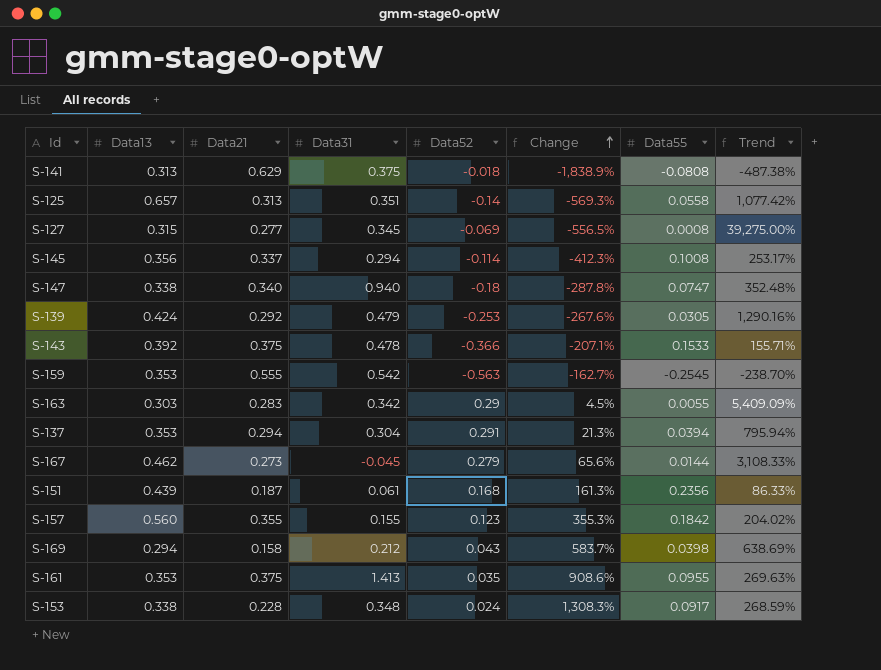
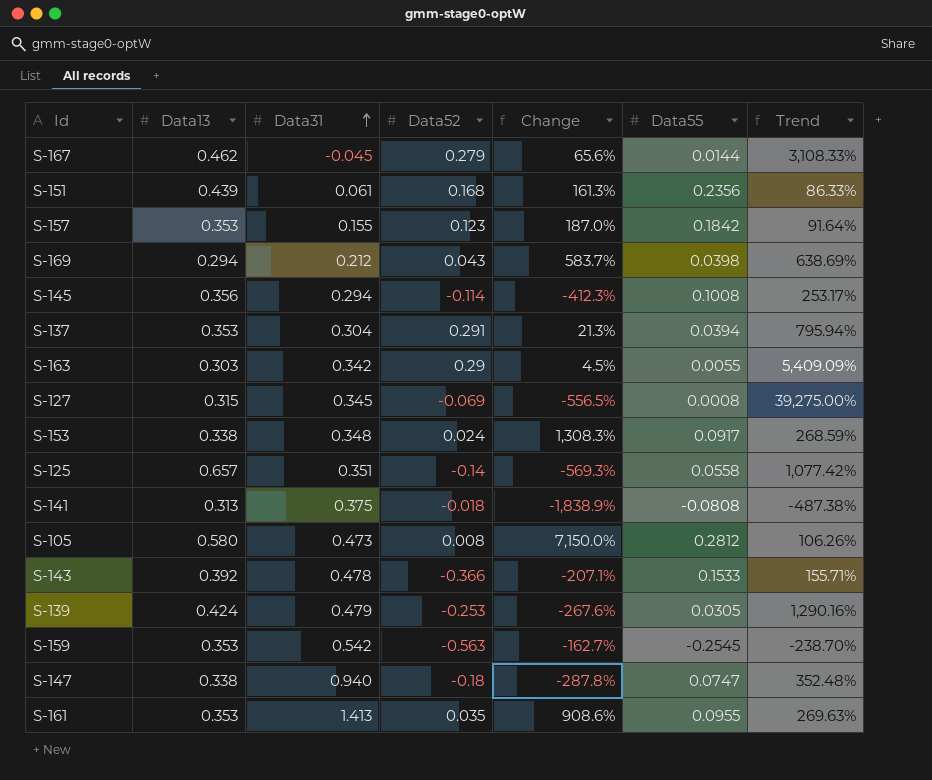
row order: Change ascending -> Data31 ascending
column Data21 | position: 3 -> none
S-157 | Data13: 0.560 -> 0.353
S-157 | Change: 355.3% -> 187.0%
S-157 | Trend: 204.02% -> 91.64%
row S-105: none -> 0.580 | 0.473 | 0.008 | 7,150.0% | 0.2812 | 106.26%

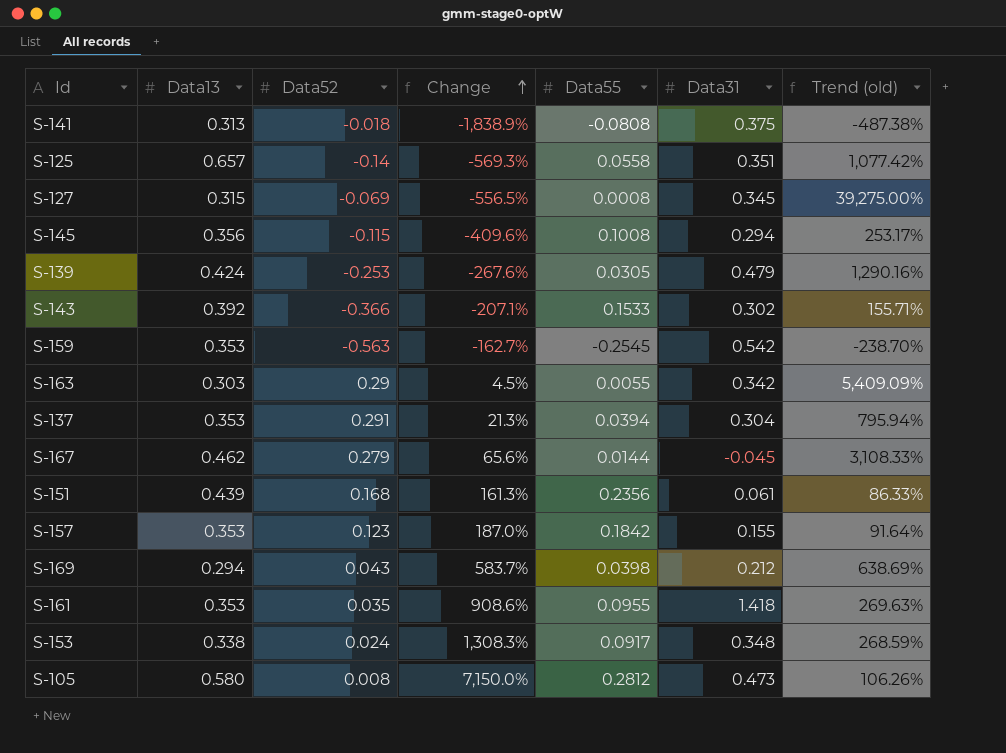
row order: Data31 ascending -> Change ascending
column Data31 | position: 3 -> 6
column name: Trend -> Trend (old)
row S-147: 0.338 | 0.940 | -0.18 | -287.8% | 0.0747 | 352.48% -> none
S-145 | Data52: -0.114 -> -0.115
S-145 | Change: -412.3% -> -409.6%
S-143 | Data31: 0.478 -> 0.302
S-161 | Data31: 1.413 -> 1.418

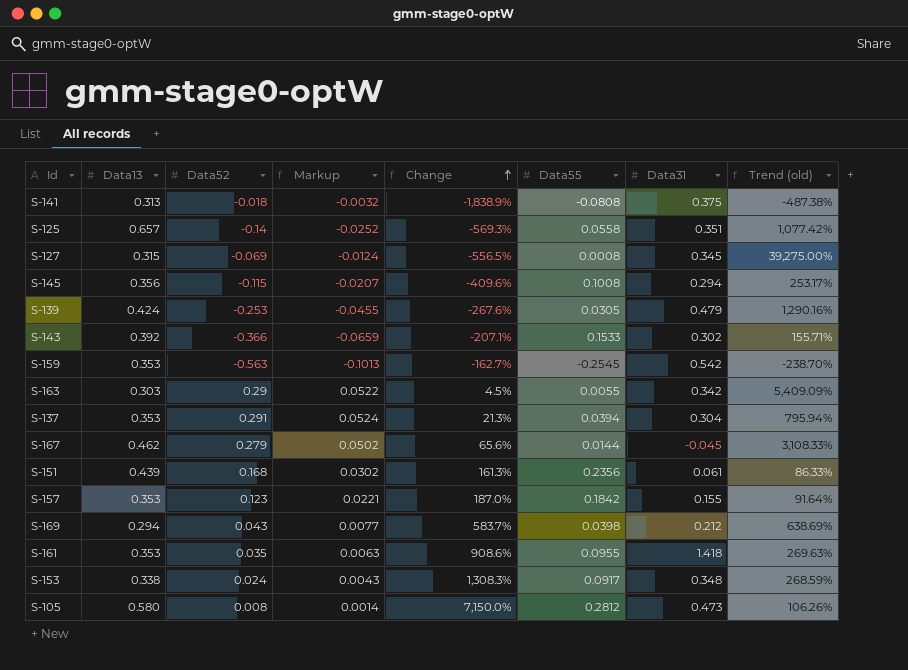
column Markup | formula: none -> [Data52] * 0.18

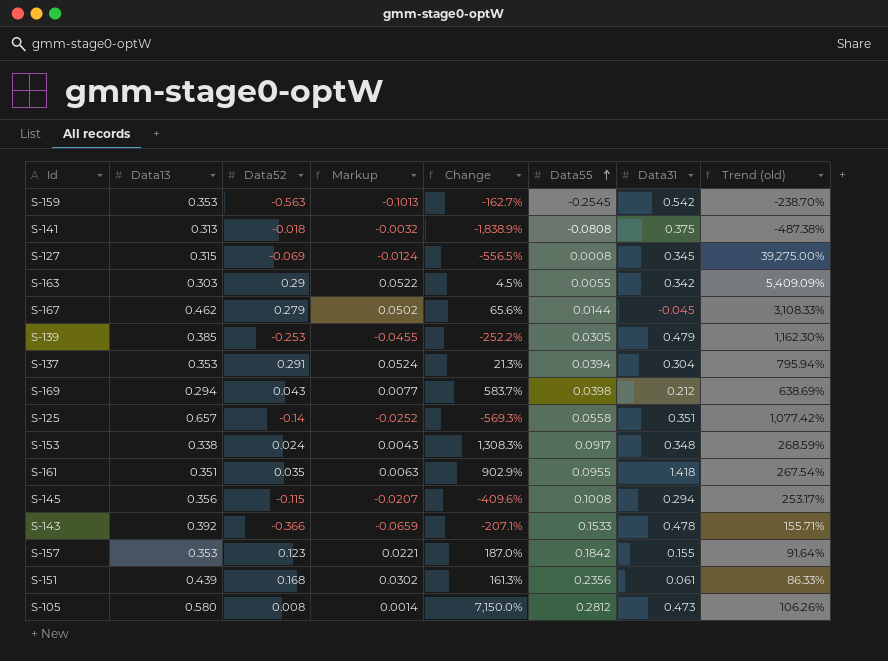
row order: Change ascending -> Data55 ascending
S-139 | Data13: 0.424 -> 0.385
S-139 | Change: -267.6% -> -252.2%
S-139 | Trend (old): 1,290.16% -> 1,162.30%
S-161 | Data13: 0.353 -> 0.351
S-161 | Change: 908.6% -> 902.9%
S-161 | Trend (old): 269.63% -> 267.54%
S-143 | Data31: 0.302 -> 0.478

